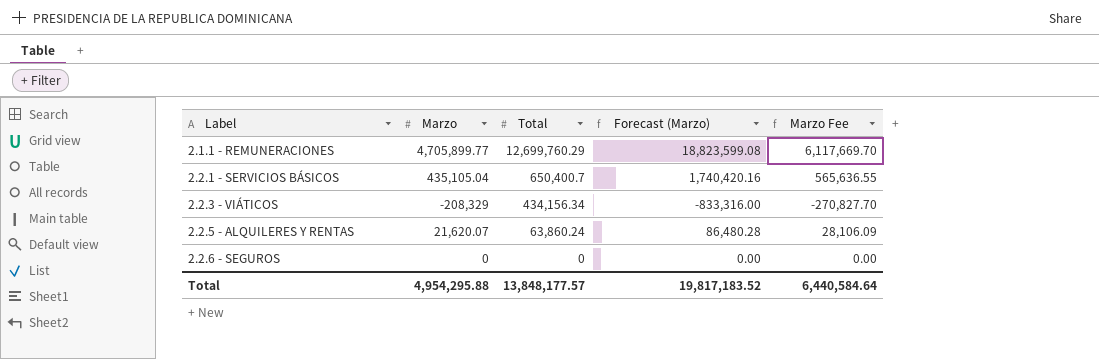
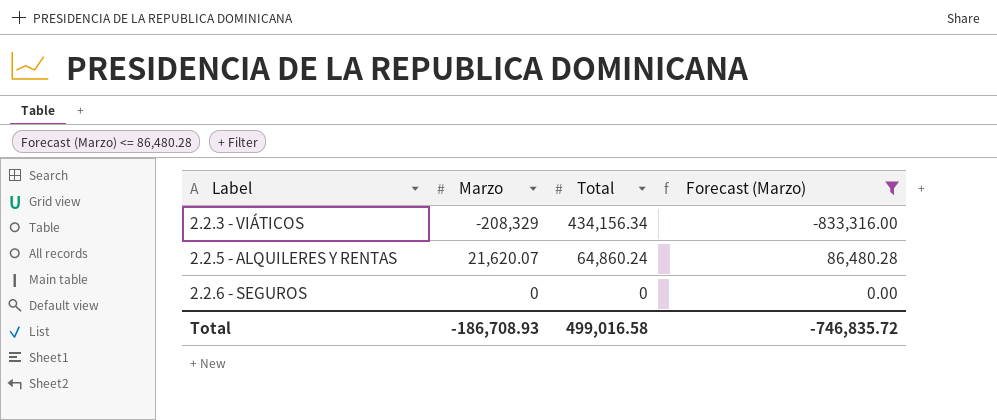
filter: none -> Forecast (Marzo) <= 86,480.28
column Marzo Fee | formula: [Marzo] * 1.3 -> none
2.2.5 - ALQUILERES Y RENTAS | Total: 63,860.24 -> 64,860.24
Total | Marzo: 4,954,295.88 -> -186,708.93
Total | Total: 13,848,177.57 -> 499,016.58
Total | Forecast (Marzo): 19,817,183.52 -> -746,835.72

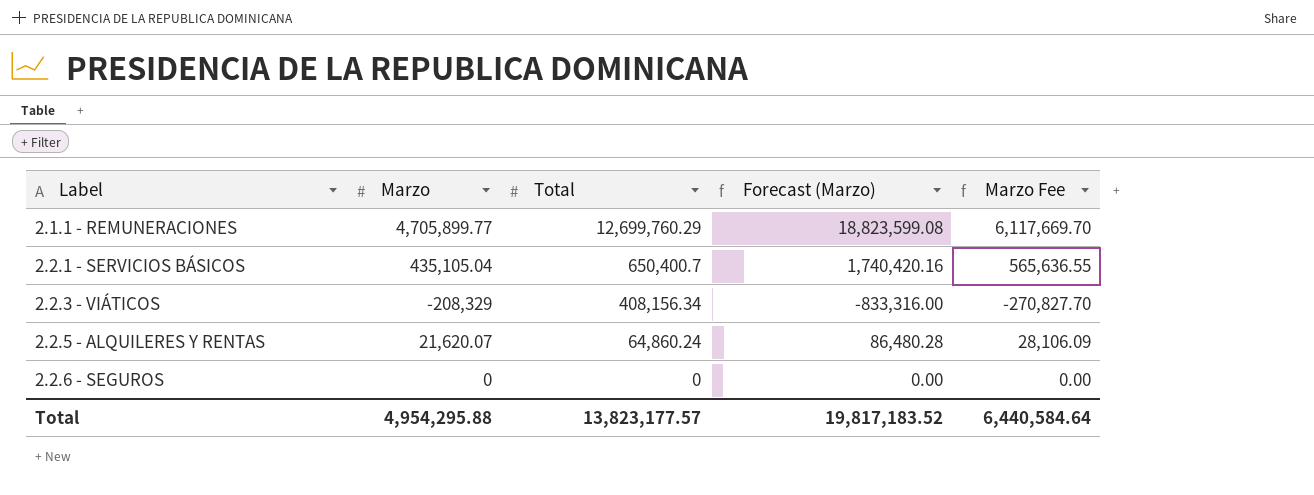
filter: Forecast (Marzo) <= 86,480.28 -> none
column Marzo Fee | formula: none -> [Marzo] * 1.3
2.2.3 - VIÁTICOS | Total: 434,156.34 -> 408,156.34
Total | Marzo: -186,708.93 -> 4,954,295.88
Total | Total: 499,016.58 -> 13,823,177.57
Total | Forecast (Marzo): -746,835.72 -> 19,817,183.52

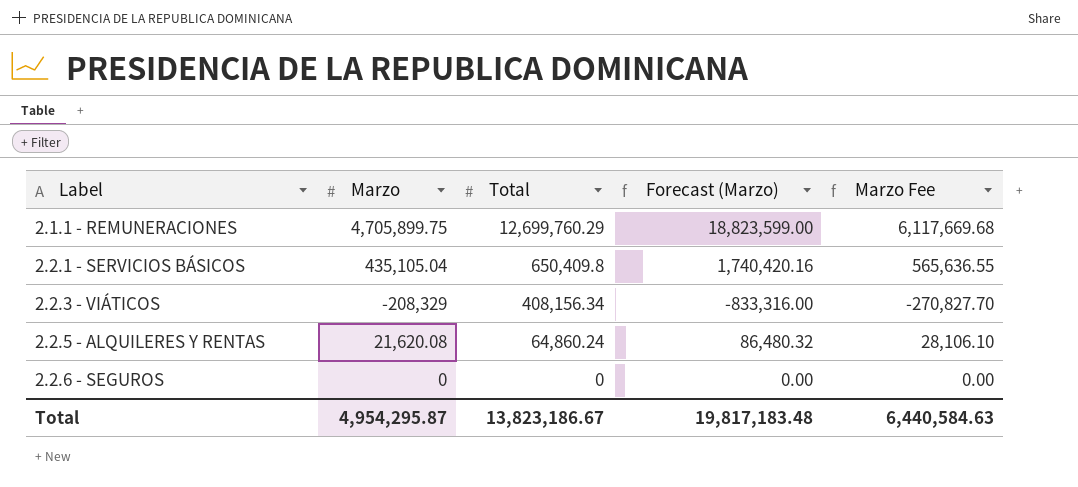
2.1.1 - REMUNERACIONES | Marzo: 4,705,899.77 -> 4,705,899.75
2.1.1 - REMUNERACIONES | Forecast (Marzo): 18,823,599.08 -> 18,823,599.00
2.1.1 - REMUNERACIONES | Marzo Fee: 6,117,669.70 -> 6,117,669.68
2.2.1 - SERVICIOS BÁSICOS | Total: 650,400.7 -> 650,409.8
2.2.5 - ALQUILERES Y RENTAS | Marzo: 21,620.07 -> 21,620.08
2.2.5 - ALQUILERES Y RENTAS | Forecast (Marzo): 86,480.28 -> 86,480.32
2.2.5 - ALQUILERES Y RENTAS | Marzo Fee: 28,106.09 -> 28,106.10
Total | Marzo: 4,954,295.88 -> 4,954,295.87
Total | Total: 13,823,177.57 -> 13,823,186.67
Total | Forecast (Marzo): 19,817,183.52 -> 19,817,183.48
Total | Marzo Fee: 6,440,584.64 -> 6,440,584.63

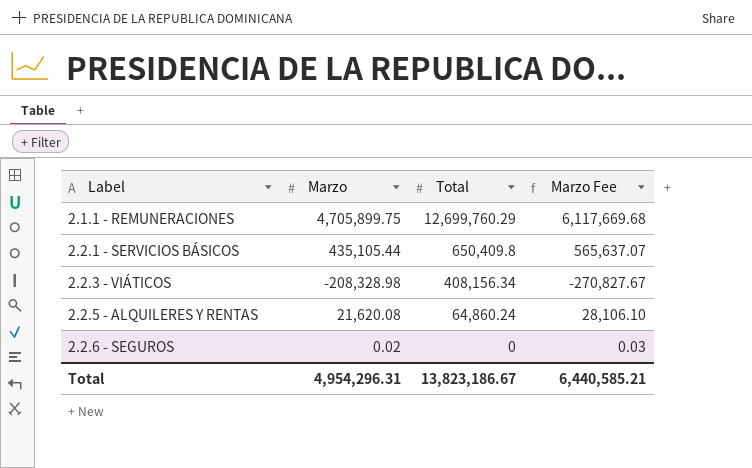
column Forecast (Marzo) | formula: [Marzo] * 4 -> none
2.2.1 - SERVICIOS BÁSICOS | Marzo: 435,105.04 -> 435,105.44
2.2.1 - SERVICIOS BÁSICOS | Marzo Fee: 565,636.55 -> 565,637.07
2.2.3 - VIÁTICOS | Marzo: -208,329 -> -208,328.98
2.2.3 - VIÁTICOS | Marzo Fee: -270,827.70 -> -270,827.67
2.2.6 - SEGUROS | Marzo: 0 -> 0.02
2.2.6 - SEGUROS | Marzo Fee: 0.00 -> 0.03
Total | Marzo: 4,954,295.87 -> 4,954,296.31
Total | Marzo Fee: 6,440,584.63 -> 6,440,585.21

